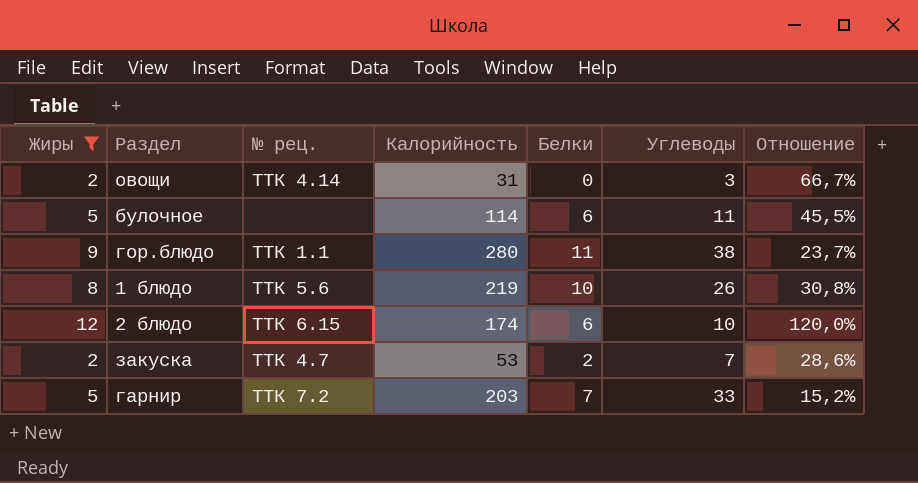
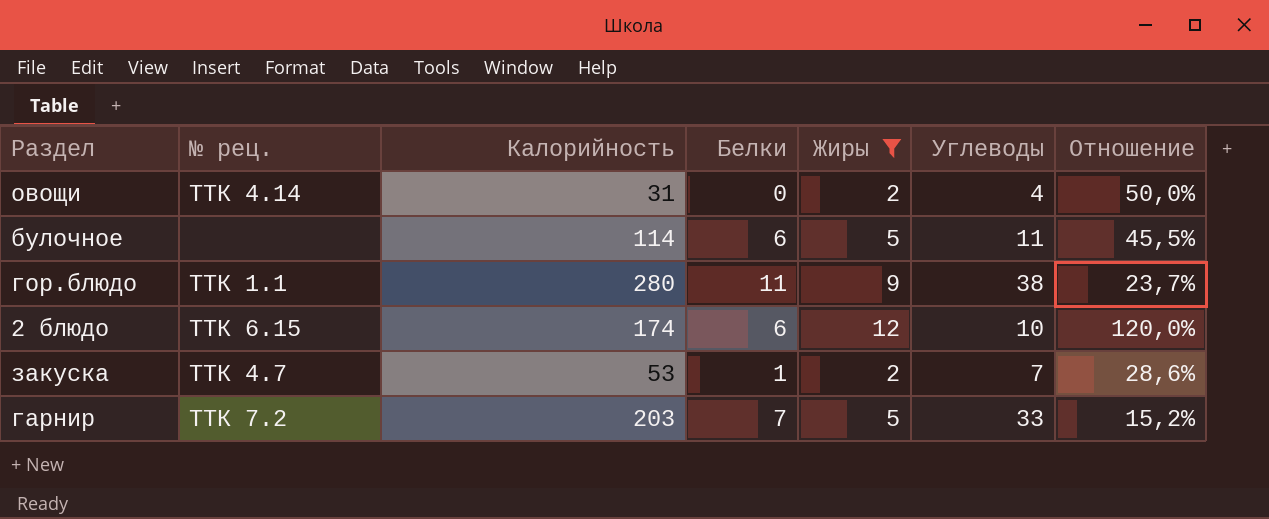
column Жиры | position: 1 -> 5
row 1 блюдо: 8 | ТТК 5.6 | 219 | 10 | 26 | 30,8% -> none
овощи | Углеводы: 3 -> 4
овощи | Отношение: 66,7% -> 50,0%
закуска | Белки: 2 -> 1

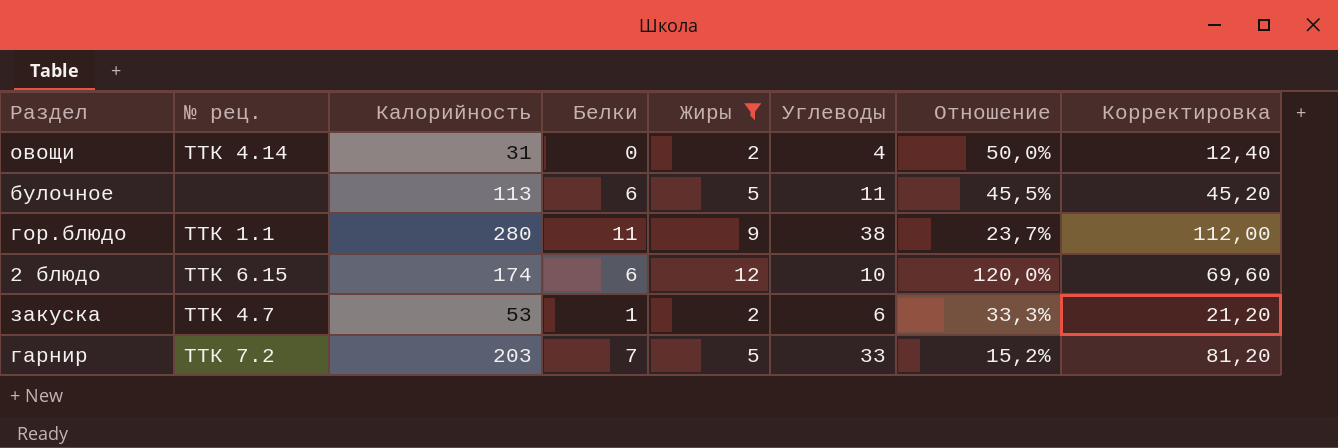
column Корректировка | formula: none -> [Калорийность] * 0,4
булочное | Калорийность: 114 -> 113
закуска | Углеводы: 7 -> 6
закуска | Отношение: 28,6% -> 33,3%

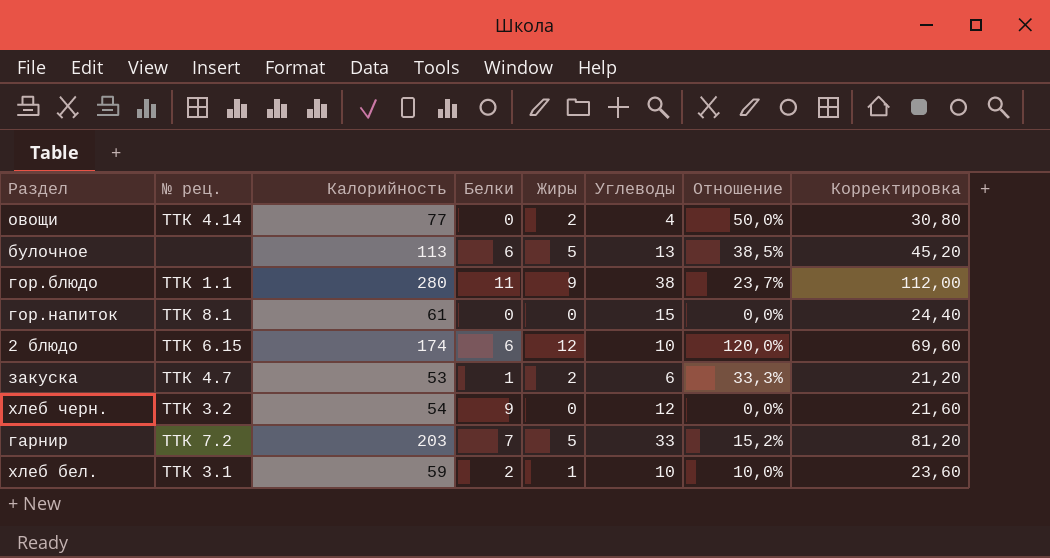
filter: Жиры >= 2 -> none
овощи | Калорийность: 31 -> 77
овощи | Корректировка: 12,40 -> 30,80
булочное | Углеводы: 11 -> 13
булочное | Отношение: 45,5% -> 38,5%

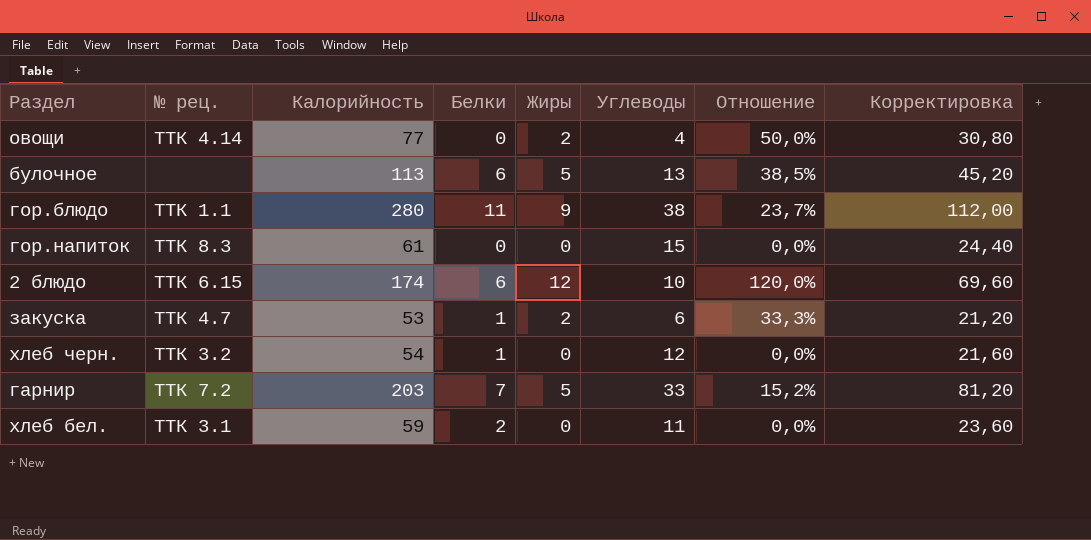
гор.напиток | № рец.: ТТК 8.1 -> ТТК 8.3
хлеб черн. | Белки: 9 -> 1
хлеб бел. | Жиры: 1 -> 0
хлеб бел. | Углеводы: 10 -> 11
хлеб бел. | Отношение: 10,0% -> 0,0%

